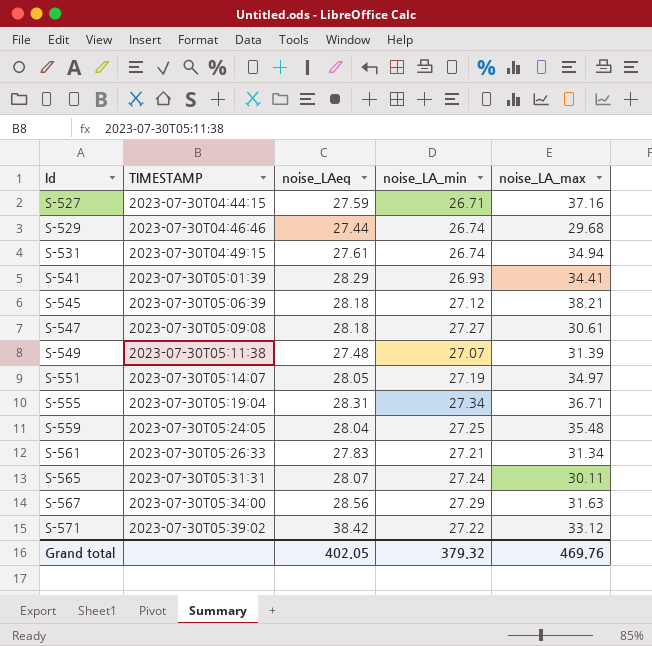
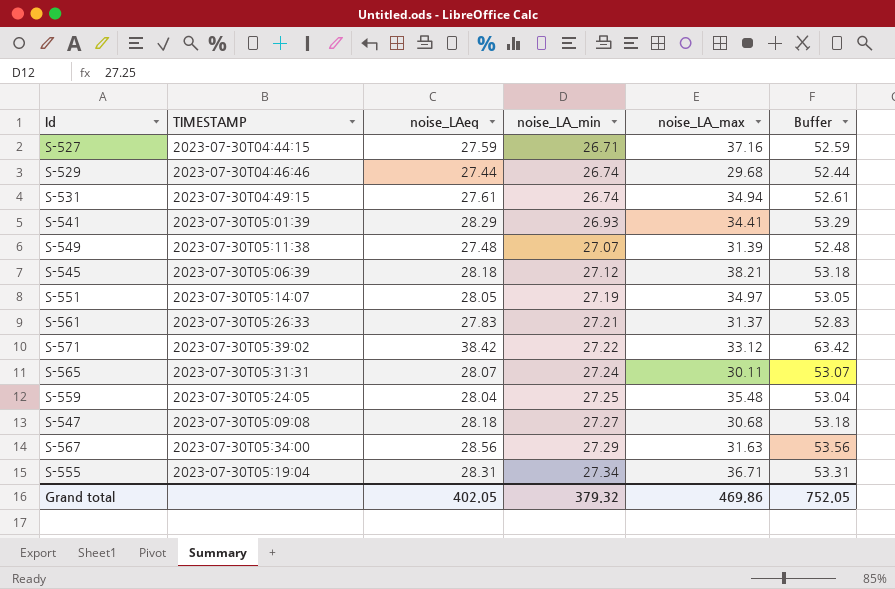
row order: Id ascending -> noise_LA_min ascending
column Buffer | formula: none -> [noise_LAeq] + 25
S-561 | noise_LA_max: 31.34 -> 31.37
S-547 | noise_LA_max: 30.61 -> 30.68
Grand total | noise_LA_max: 469.76 -> 469.86

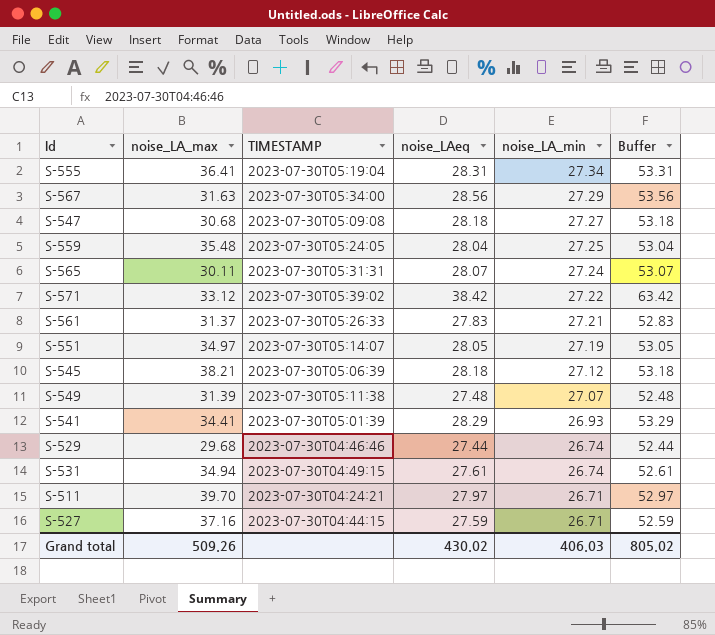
row order: noise_LA_min ascending -> noise_LA_min descending
column noise_LA_max | position: 5 -> 2
S-555 | noise_LA_max: 36.71 -> 36.41
row S-511: none -> 39.70 | 2023-07-30T04:24:21 | 27.97 | 26.71 | 52.97
Grand total | noise_LA_max: 469.86 -> 509.26
Grand total | noise_LAeq: 402.05 -> 430.02
Grand total | noise_LA_min: 379.32 -> 406.03
Grand total | Buffer: 752.05 -> 805.02

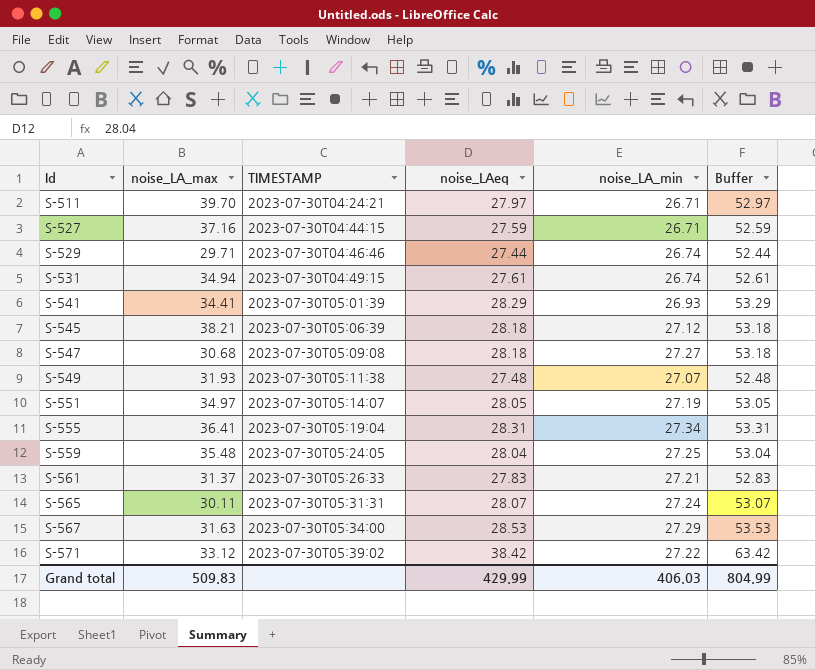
row order: noise_LA_min descending -> Id ascending
S-529 | noise_LA_max: 29.68 -> 29.71
S-549 | noise_LA_max: 31.39 -> 31.93
S-567 | noise_LAeq: 28.56 -> 28.53
S-567 | Buffer: 53.56 -> 53.53
Grand total | noise_LA_max: 509.26 -> 509.83
Grand total | noise_LAeq: 430.02 -> 429.99
Grand total | Buffer: 805.02 -> 804.99

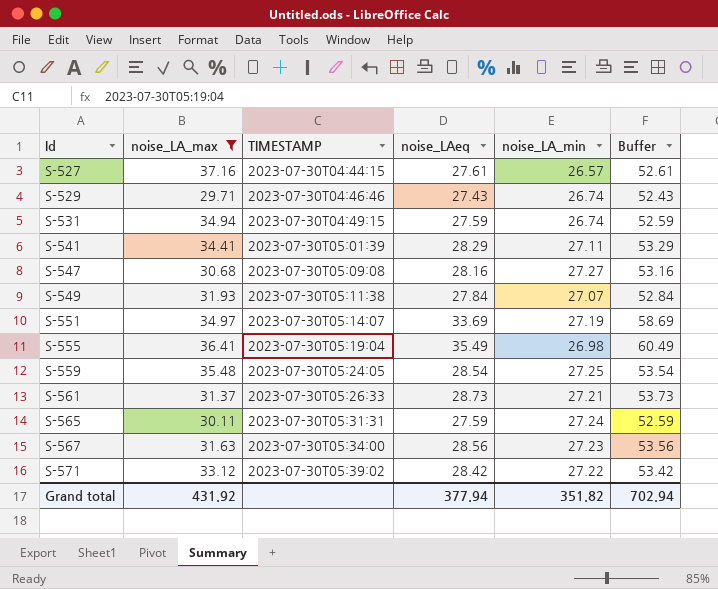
filter: none -> noise_LA_max <= 37.16
S-527 | noise_LAeq: 27.59 -> 27.61
S-527 | noise_LA_min: 26.71 -> 26.57
S-527 | Buffer: 52.59 -> 52.61
S-529 | noise_LAeq: 27.44 -> 27.43
S-529 | Buffer: 52.44 -> 52.43
S-531 | noise_LAeq: 27.61 -> 27.59
S-531 | Buffer: 52.61 -> 52.59
S-541 | noise_LA_min: 26.93 -> 27.11
S-547 | noise_LAeq: 28.18 -> 28.16
S-547 | Buffer: 53.18 -> 53.16
S-549 | noise_LAeq: 27.48 -> 27.84
S-549 | Buffer: 52.48 -> 52.84
S-551 | noise_LAeq: 28.05 -> 33.69
S-551 | Buffer: 53.05 -> 58.69
S-555 | noise_LAeq: 28.31 -> 35.49
S-555 | noise_LA_min: 27.34 -> 26.98
S-555 | Buffer: 53.31 -> 60.49
S-559 | noise_LAeq: 28.04 -> 28.54
S-559 | Buffer: 53.04 -> 53.54
S-561 | noise_LAeq: 27.83 -> 28.73
S-561 | Buffer: 52.83 -> 53.73
S-565 | noise_LAeq: 28.07 -> 27.59
S-565 | Buffer: 53.07 -> 52.59
S-567 | noise_LAeq: 28.53 -> 28.56
S-567 | noise_LA_min: 27.29 -> 27.23
S-567 | Buffer: 53.53 -> 53.56
S-571 | noise_LAeq: 38.42 -> 28.42
S-571 | Buffer: 63.42 -> 53.42
Grand total | noise_LA_max: 509.83 -> 431.92
Grand total | noise_LAeq: 429.99 -> 377.94
Grand total | noise_LA_min: 406.03 -> 351.82
Grand total | Buffer: 804.99 -> 702.94

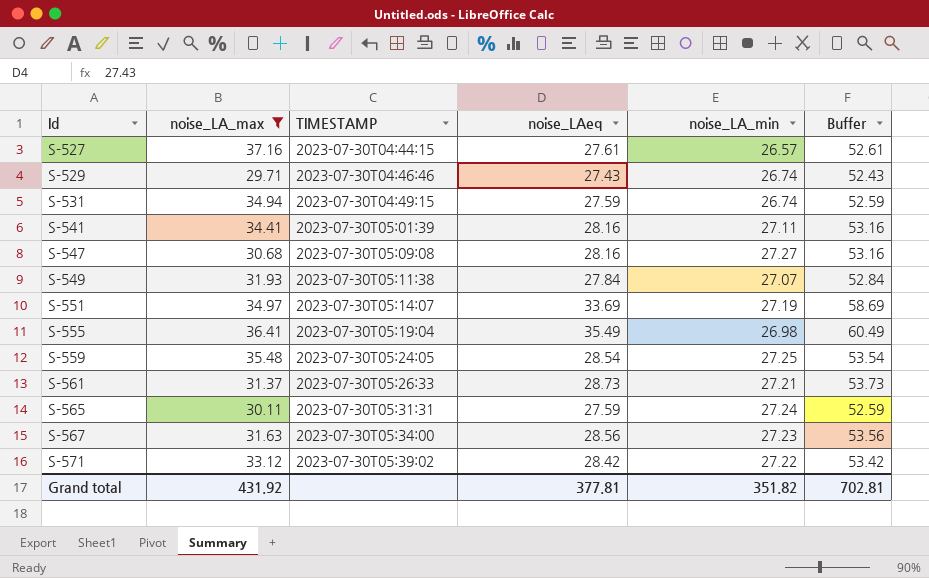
S-541 | noise_LAeq: 28.29 -> 28.16
S-541 | Buffer: 53.29 -> 53.16
Grand total | noise_LAeq: 377.94 -> 377.81
Grand total | Buffer: 702.94 -> 702.81

